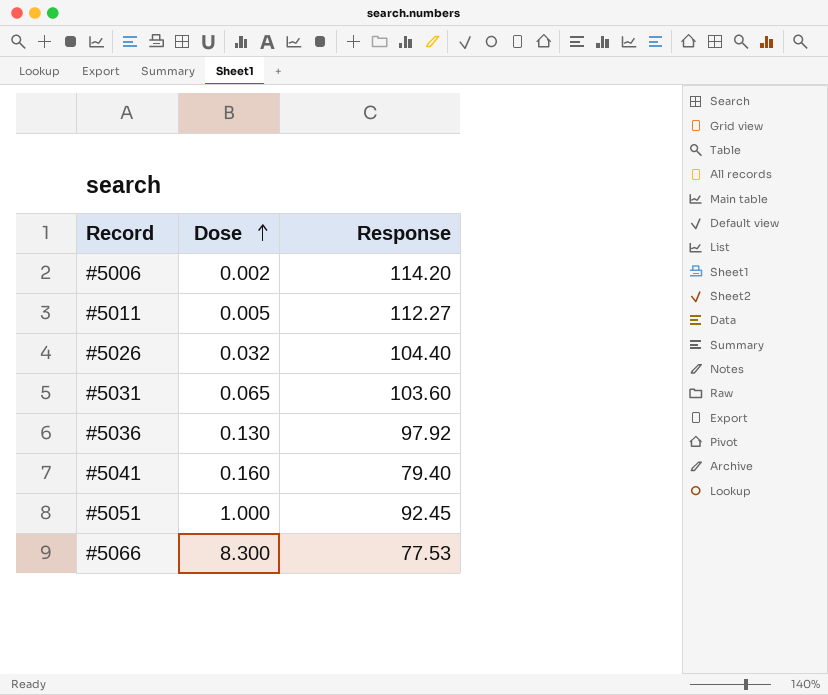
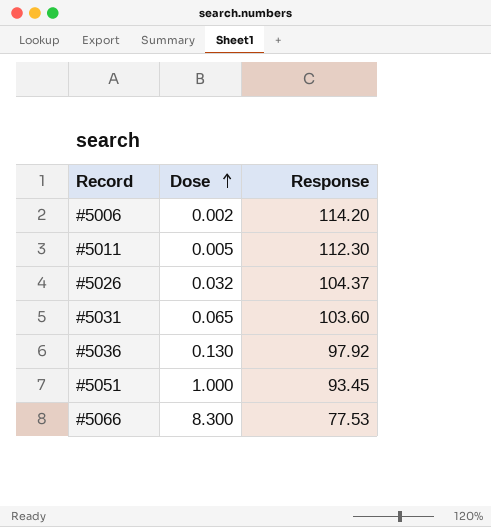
row #5041: 0.160 | 79.40 -> none
#5011 | Response: 112.27 -> 112.30
#5026 | Response: 104.40 -> 104.37
#5051 | Response: 92.45 -> 93.45

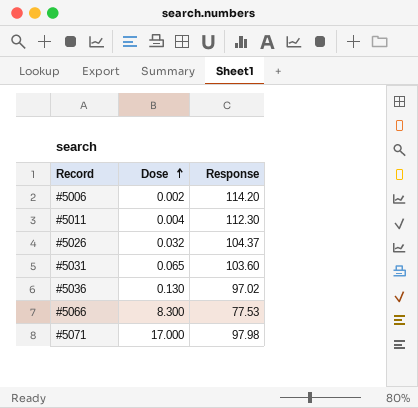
row #5051: 1.000 | 93.45 -> none
#5011 | Dose: 0.005 -> 0.004
#5036 | Response: 97.92 -> 97.02
row #5071: none -> 17.000 | 97.98

